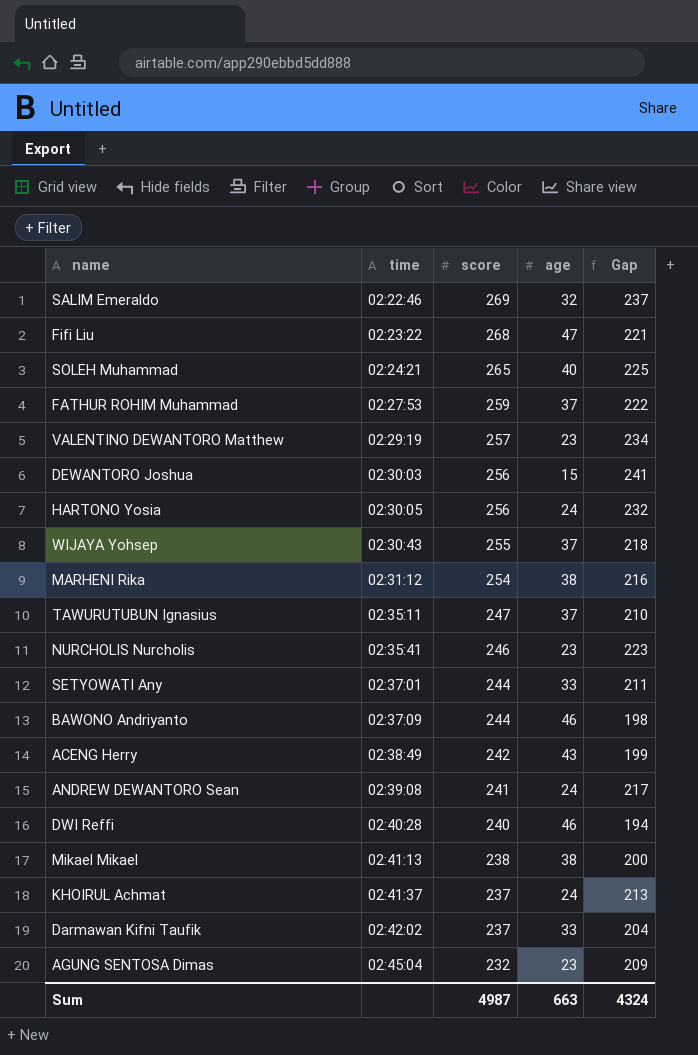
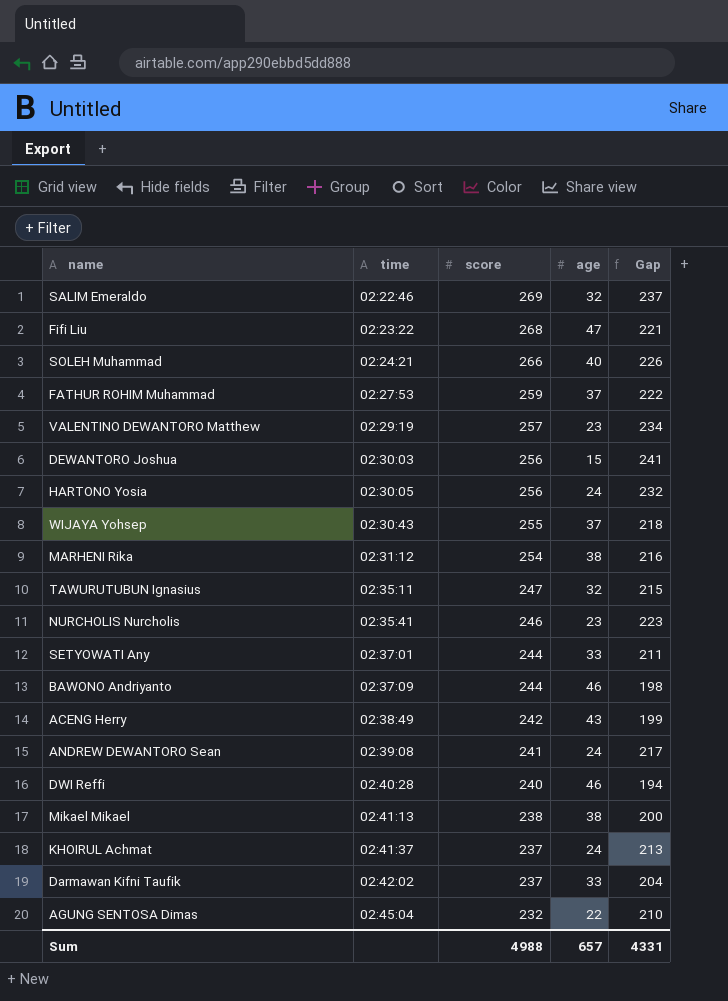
SOLEH Muhammad | score: 265 -> 266
SOLEH Muhammad | Gap: 225 -> 226
TAWURUTUBUN Ignasius | age: 37 -> 32
TAWURUTUBUN Ignasius | Gap: 210 -> 215
AGUNG SENTOSA Dimas | age: 23 -> 22
AGUNG SENTOSA Dimas | Gap: 209 -> 210
Sum | score: 4987 -> 4988
Sum | age: 663 -> 657
Sum | Gap: 4324 -> 4331

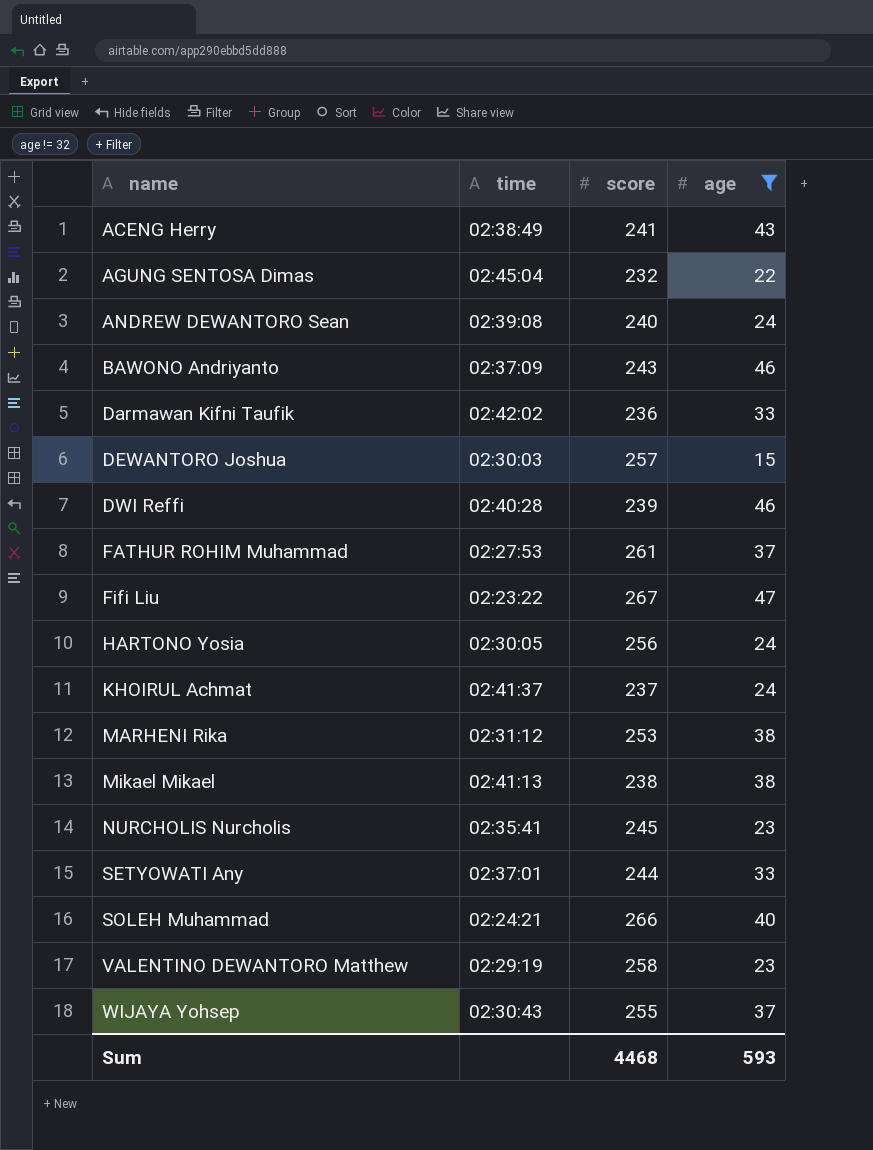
filter: none -> age != 32
row order: time ascending -> name ascending
column Gap | formula: [score] - [age] -> none
ACENG Herry | score: 242 -> 241
ANDREW DEWANTORO Sean | score: 241 -> 240
BAWONO Andriyanto | score: 244 -> 243
Darmawan Kifni Taufik | score: 237 -> 236
DEWANTORO Joshua | score: 256 -> 257
DWI Reffi | score: 240 -> 239
FATHUR ROHIM Muhammad | score: 259 -> 261
Fifi Liu | score: 268 -> 267
MARHENI Rika | score: 254 -> 253
NURCHOLIS Nurcholis | score: 246 -> 245
VALENTINO DEWANTORO Matthew | score: 257 -> 258
Sum | score: 4988 -> 4468
Sum | age: 657 -> 593

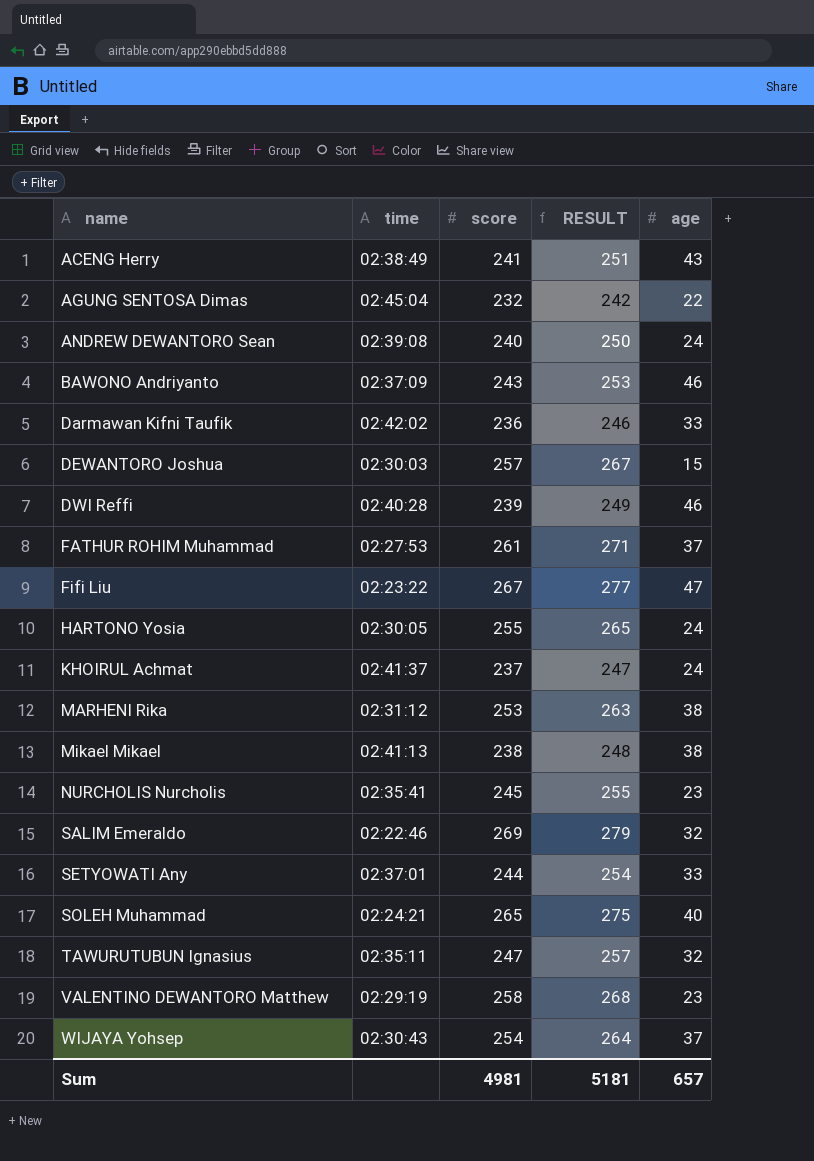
filter: age != 32 -> none
column RESULT | formula: none -> [score] + 10
HARTONO Yosia | score: 256 -> 255
SOLEH Muhammad | score: 266 -> 265
WIJAYA Yohsep | score: 255 -> 254
Sum | score: 4468 -> 4981
Sum | age: 593 -> 657

